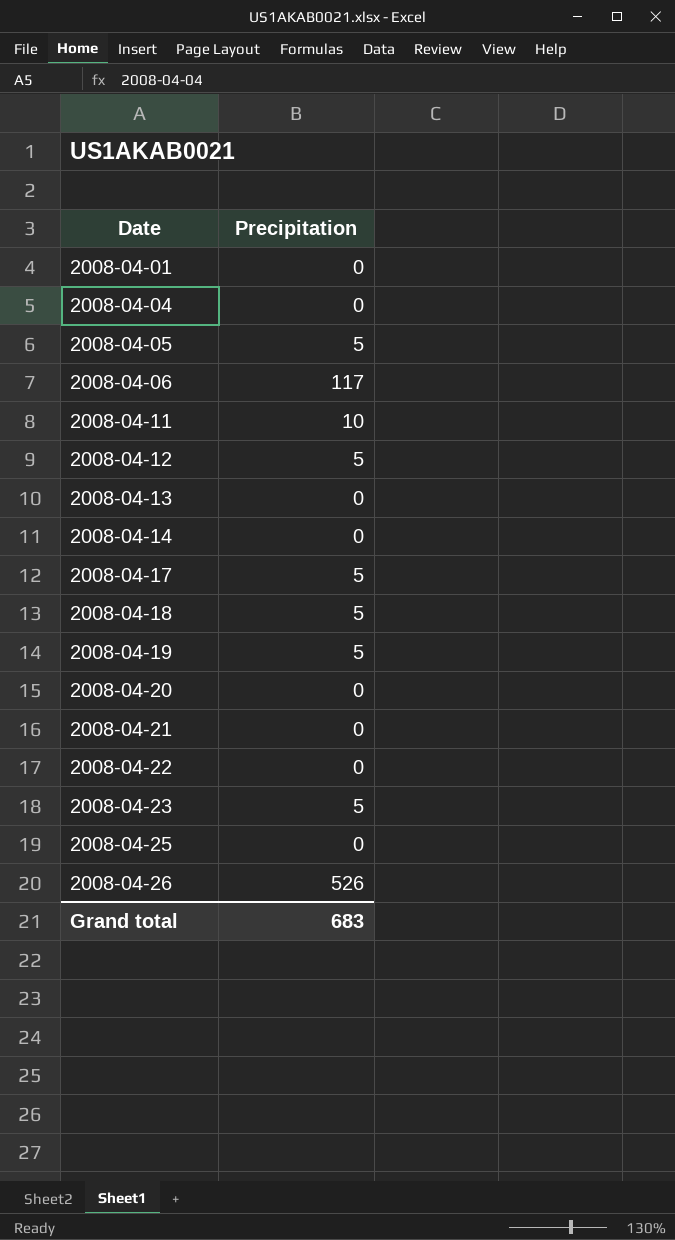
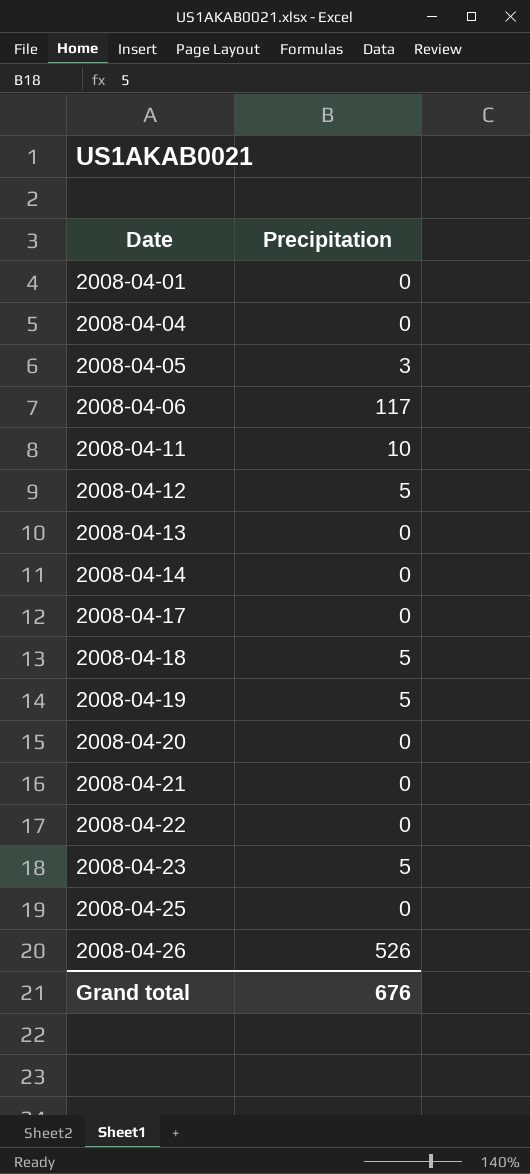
2008-04-05 | Precipitation: 5 -> 3
2008-04-17 | Precipitation: 5 -> 0
Grand total | Precipitation: 683 -> 676

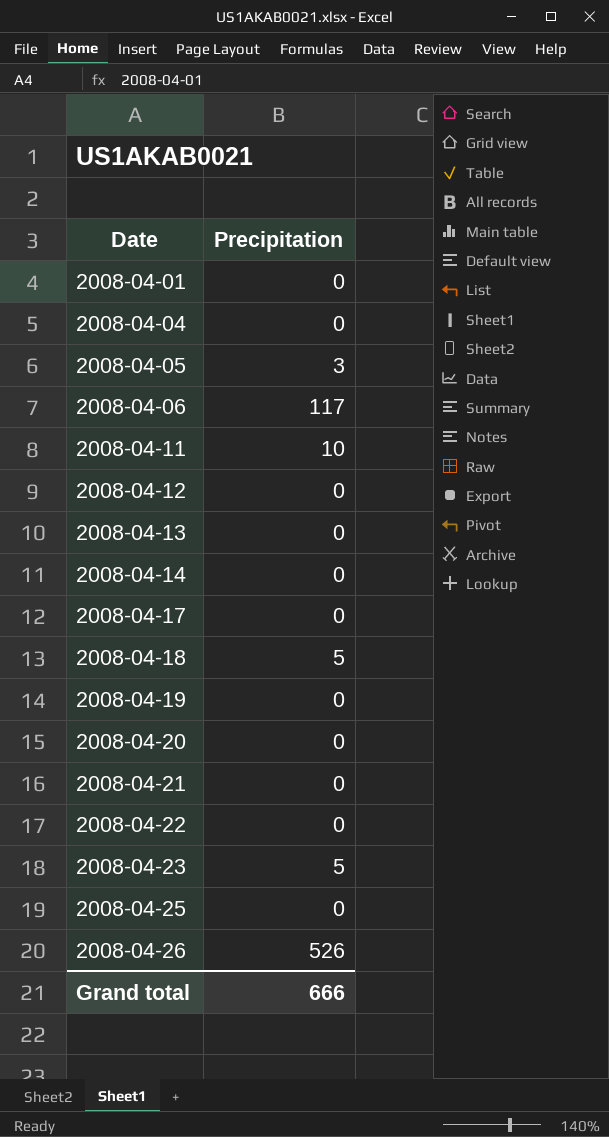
2008-04-12 | Precipitation: 5 -> 0
2008-04-19 | Precipitation: 5 -> 0
Grand total | Precipitation: 676 -> 666

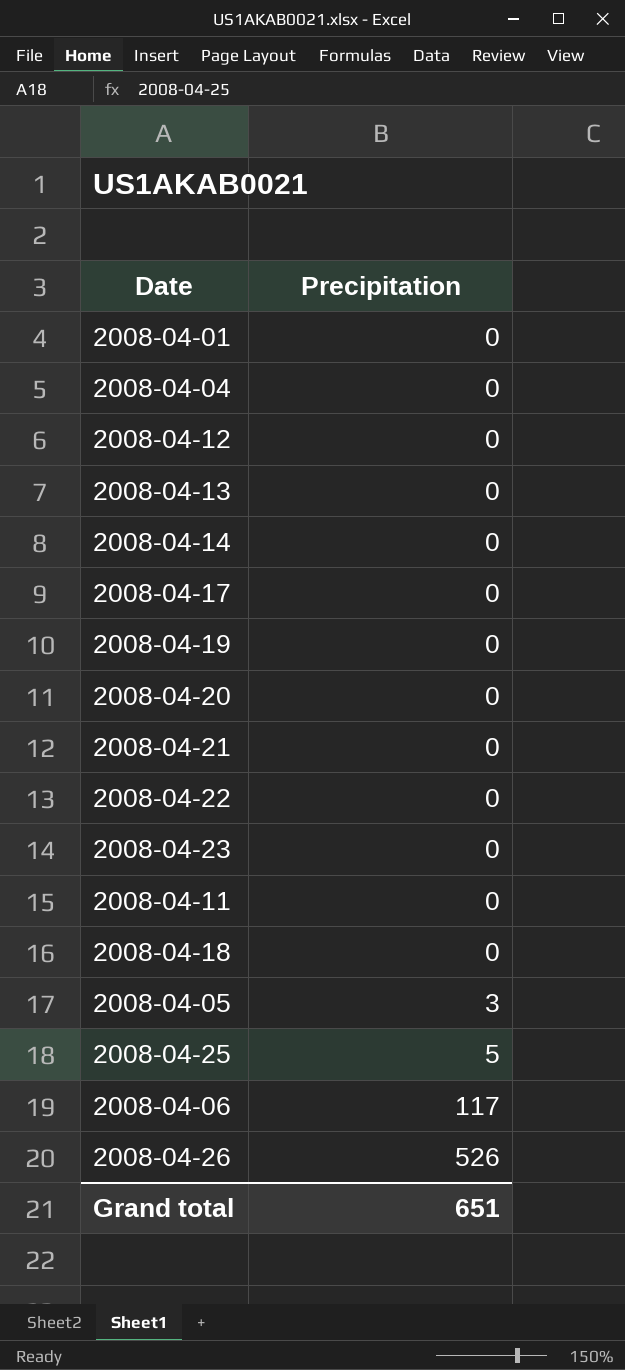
row order: Date ascending -> Precipitation ascending
2008-04-23 | Precipitation: 5 -> 0
2008-04-11 | Precipitation: 10 -> 0
2008-04-18 | Precipitation: 5 -> 0
2008-04-25 | Precipitation: 0 -> 5
Grand total | Precipitation: 666 -> 651

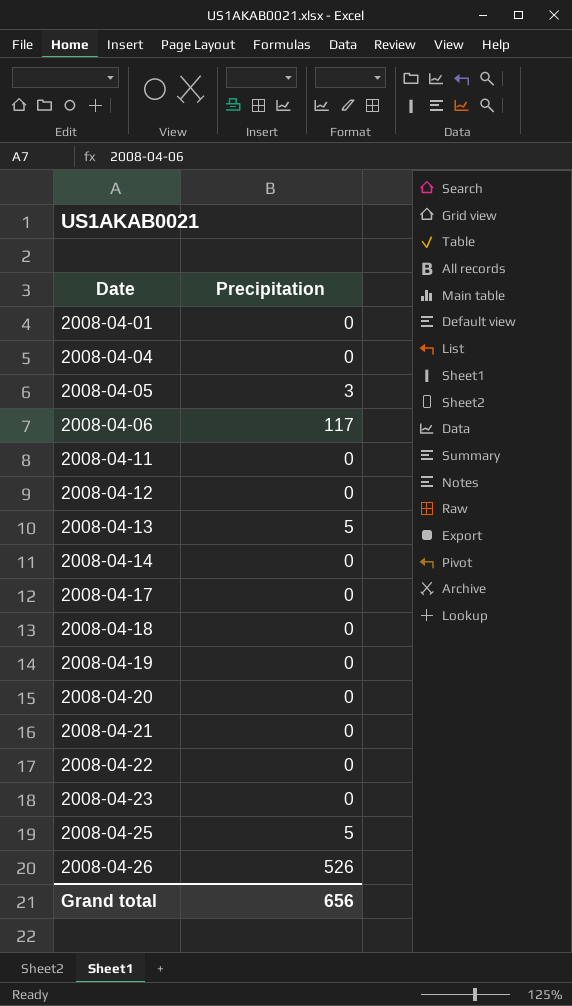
row order: Precipitation ascending -> Date ascending
2008-04-13 | Precipitation: 0 -> 5
Grand total | Precipitation: 651 -> 656

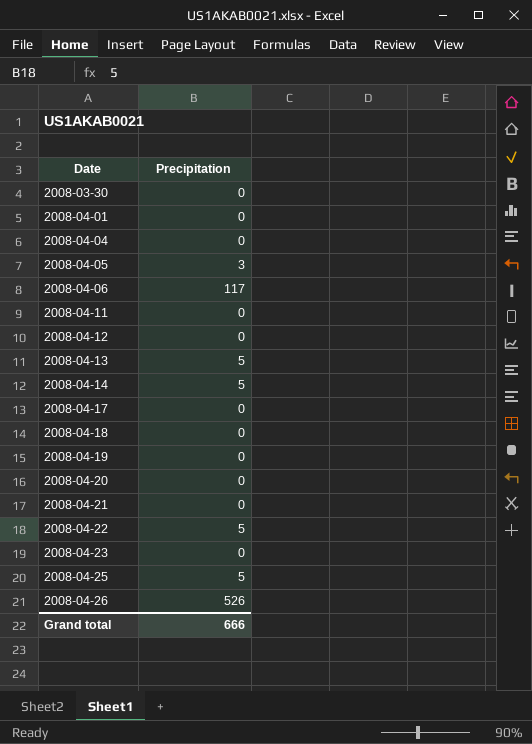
row 2008-03-30: none -> 0
2008-04-14 | Precipitation: 0 -> 5
2008-04-22 | Precipitation: 0 -> 5
Grand total | Precipitation: 656 -> 666

